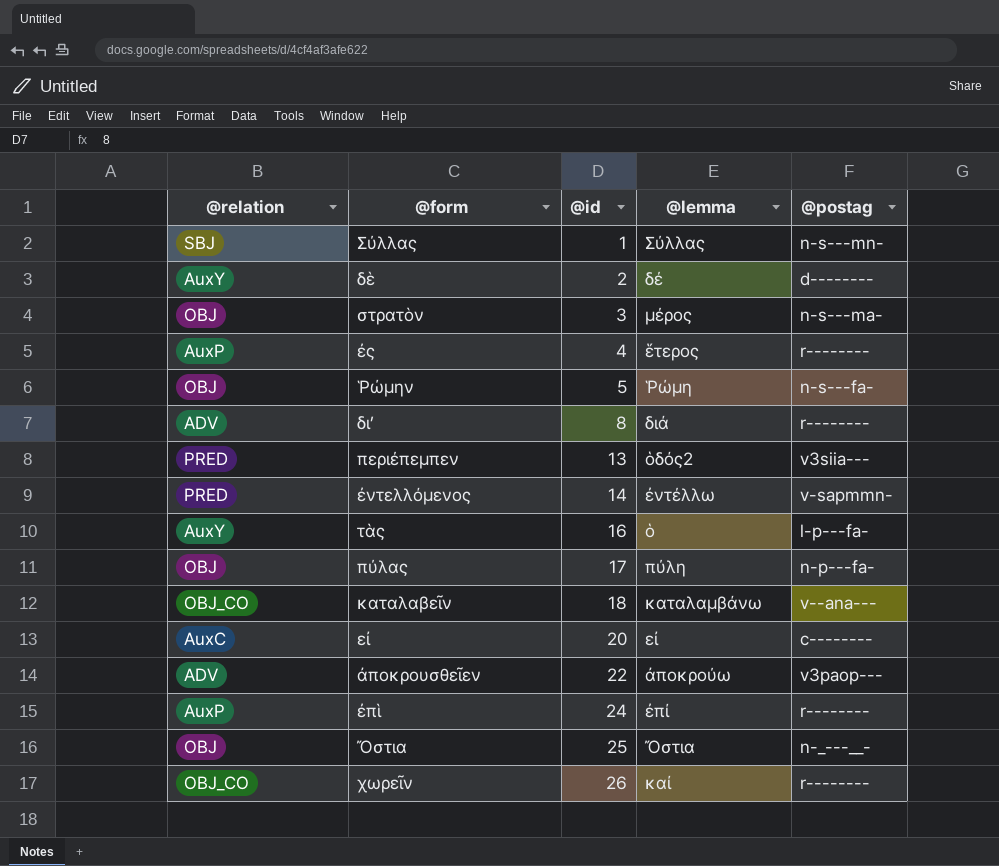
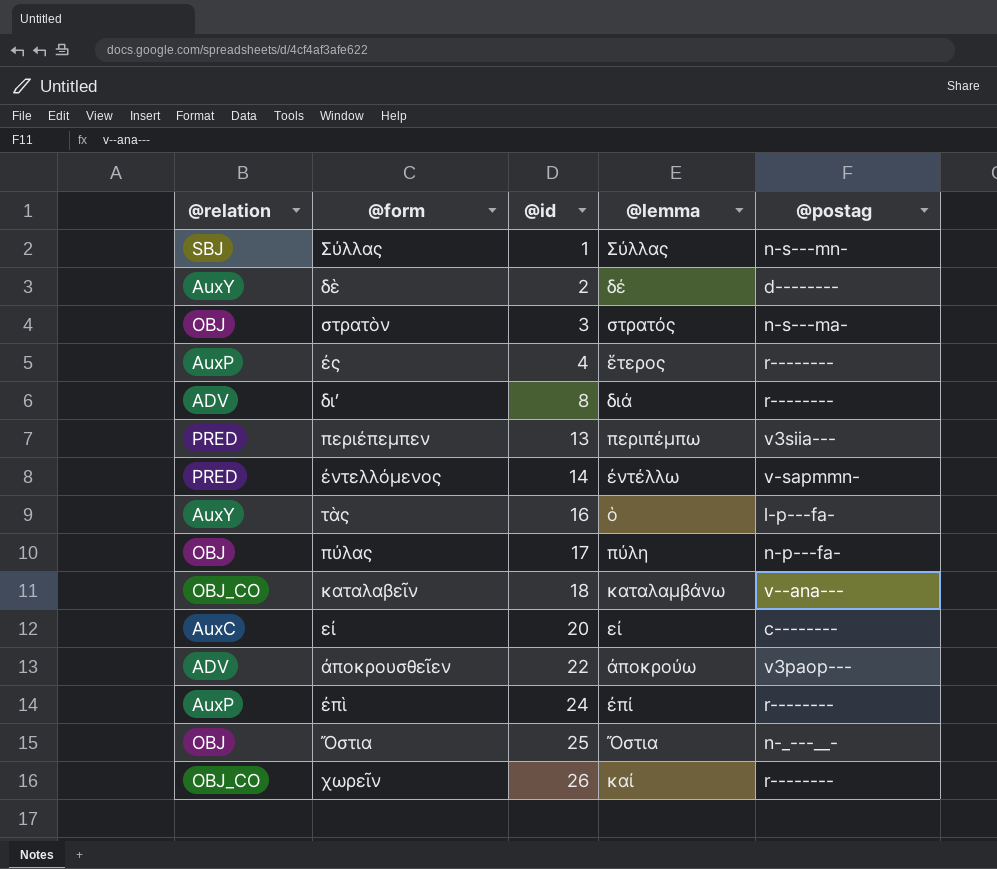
row Ῥώμην: OBJ | 5 | Ῥώμη | n-s---fa- -> none
στρατὸν | @lemma: μέρος -> στρατός
περιέπεμπεν | @lemma: ὁδός2 -> περιπέμπω

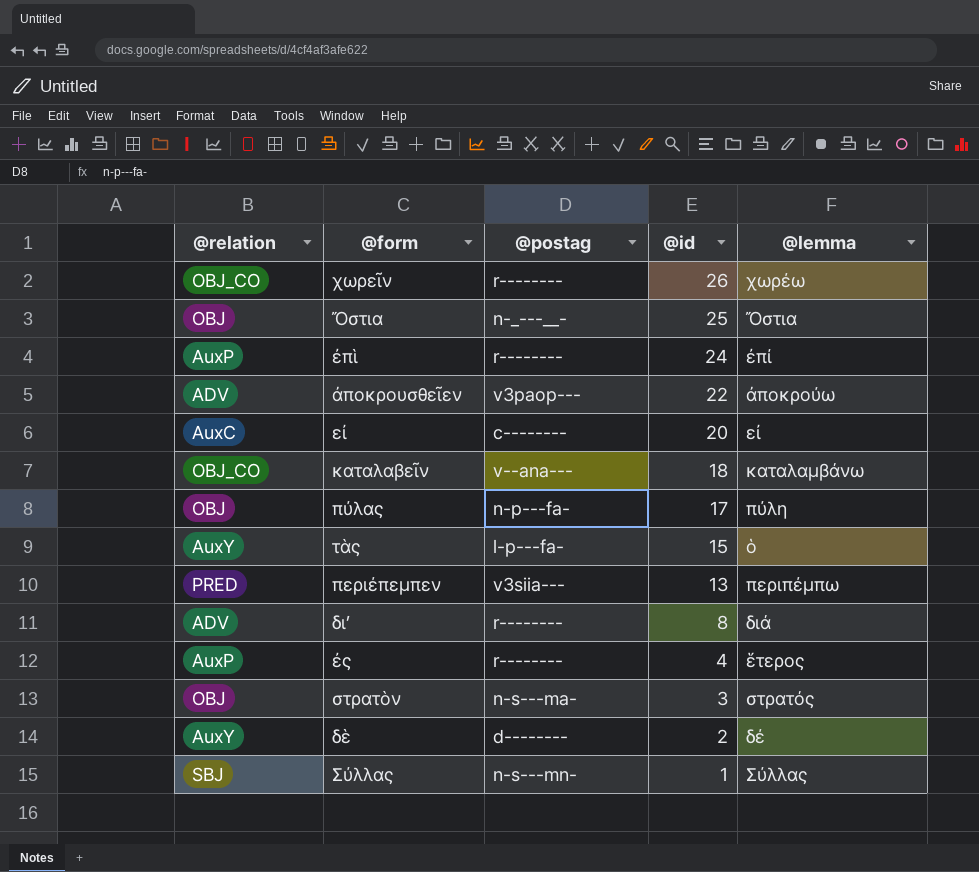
row order: @id ascending -> @id descending
column @postag | position: 5 -> 3
row ἐντελλόμενος: PRED | 14 | ἐντέλλω | v-sapmmn- -> none
χωρεῖν | @lemma: καί -> χωρέω
τὰς | @id: 16 -> 15

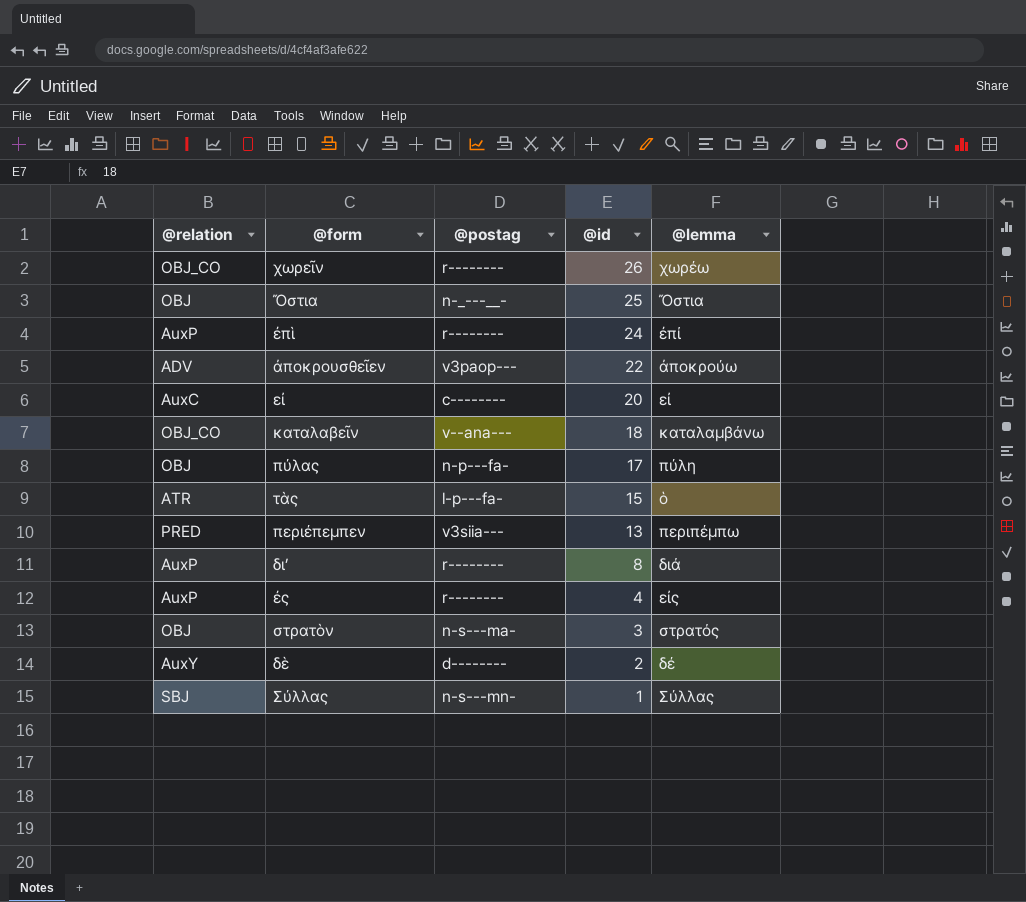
τὰς | @relation: AuxY -> ATR
διʼ | @relation: ADV -> AuxP
ἐς | @lemma: ἕτερος -> εἰς

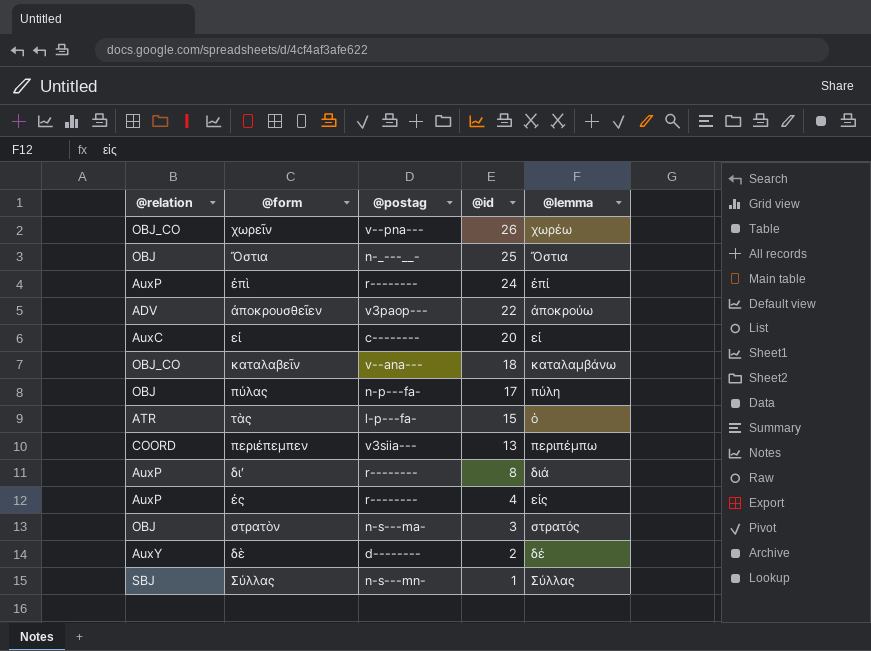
χωρεῖν | @postag: r-------- -> v--pna---
περιέπεμπεν | @relation: PRED -> COORD

